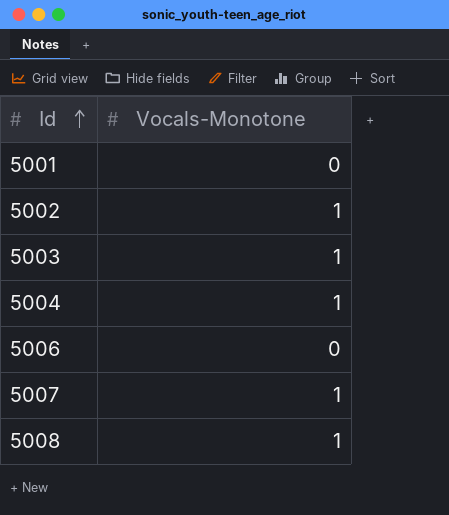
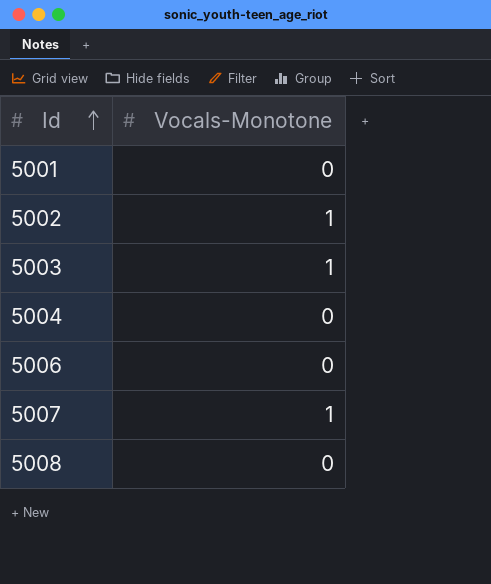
5004 | Vocals-Monotone: 1 -> 0
5008 | Vocals-Monotone: 1 -> 0

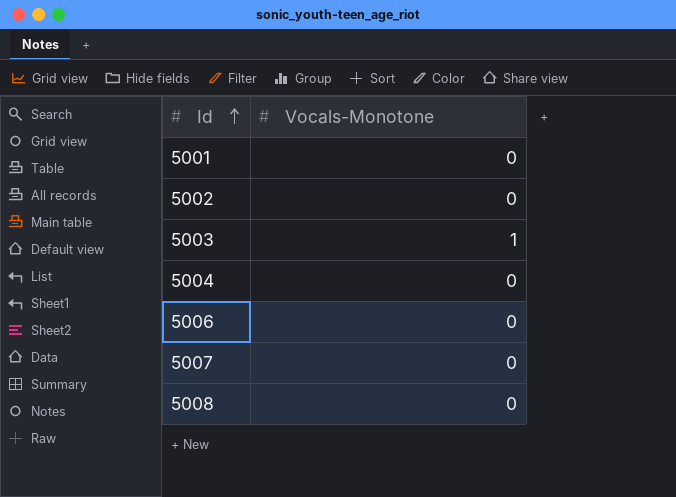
5002 | Vocals-Monotone: 1 -> 0
5007 | Vocals-Monotone: 1 -> 0

